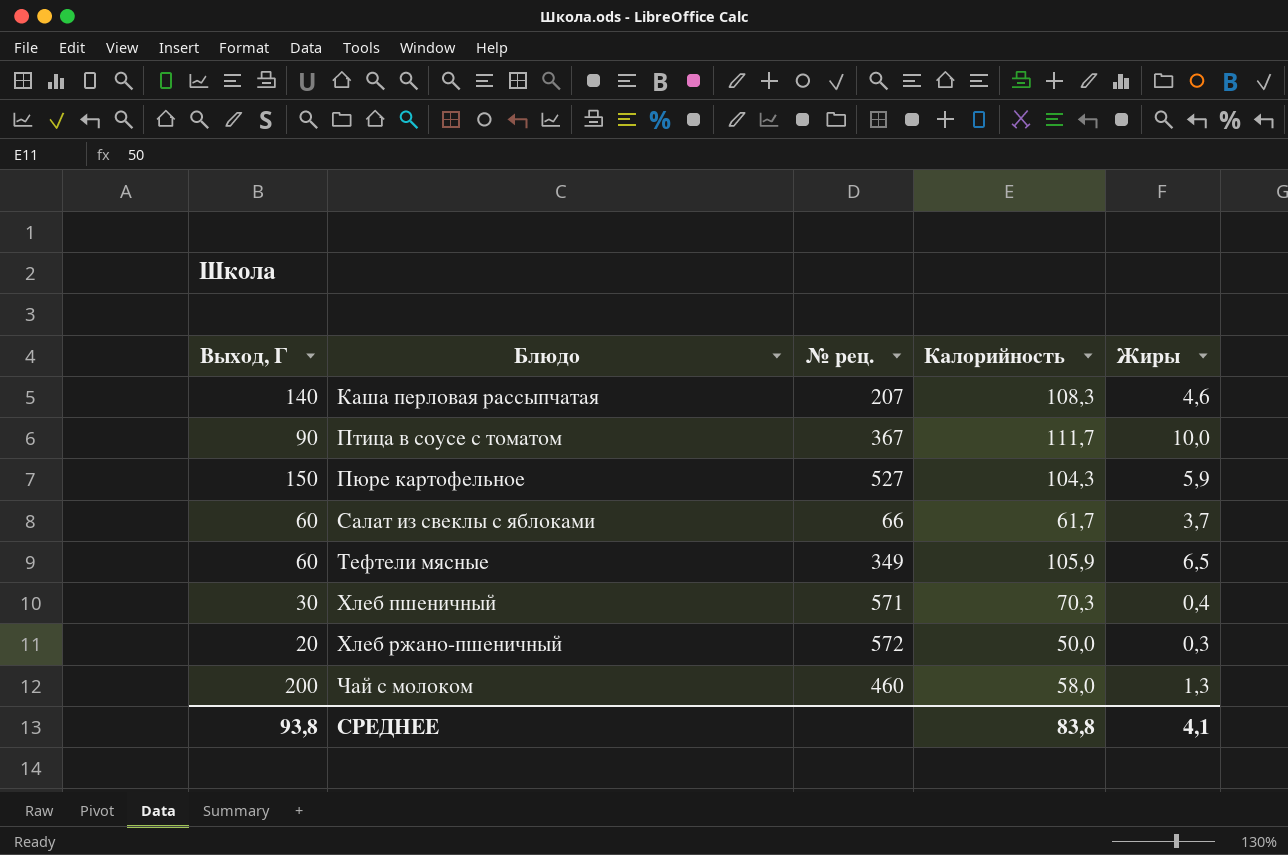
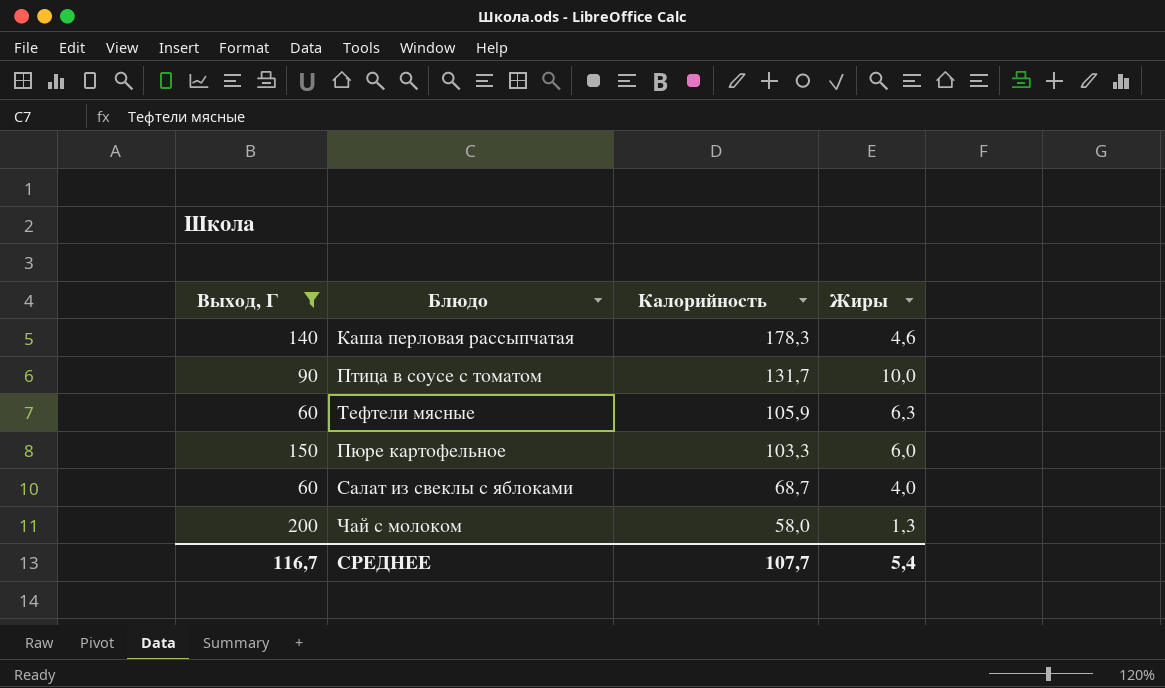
filter: none -> Выход, Г >= 60
row order: Блюдо ascending -> Калорийность descending
column № рец. | position: 3 -> none
Каша перловая рассыпчатая | Калорийность: 108,3 -> 178,3
Птица в соусе с томатом | Калорийность: 111,7 -> 131,7
Тефтели мясные | Жиры: 6,5 -> 6,3
Пюре картофельное | Калорийность: 104,3 -> 103,3
Пюре картофельное | Жиры: 5,9 -> 6,0
Салат из свеклы с яблоками | Калорийность: 61,7 -> 68,7
Салат из свеклы с яблоками | Жиры: 3,7 -> 4,0
СРЕДНЕЕ | Выход, Г: 93,8 -> 116,7
СРЕДНЕЕ | Калорийность: 83,8 -> 107,7
СРЕДНЕЕ | Жиры: 4,1 -> 5,4

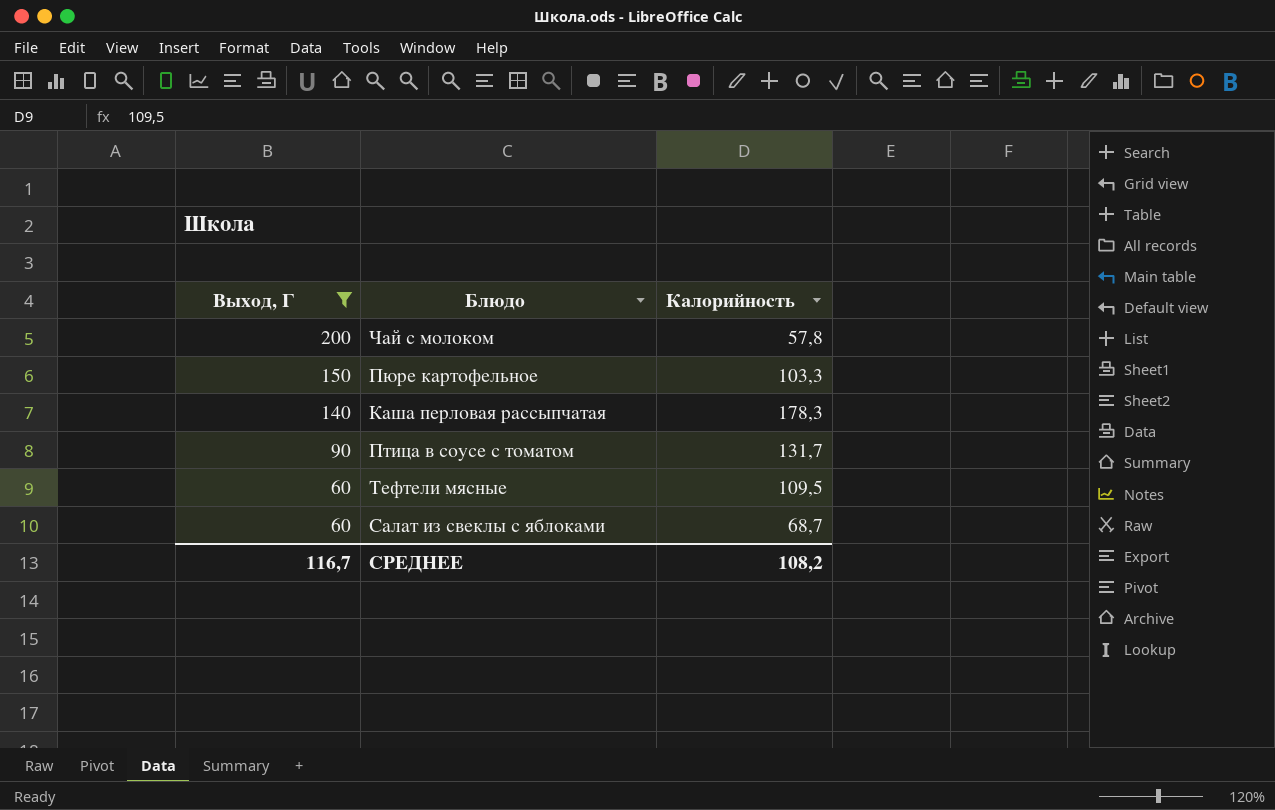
row order: Калорийность descending -> Выход, Г descending
column Жиры | position: 4 -> none
Чай с молоком | Калорийность: 58,0 -> 57,8
Тефтели мясные | Калорийность: 105,9 -> 109,5
СРЕДНЕЕ | Калорийность: 107,7 -> 108,2

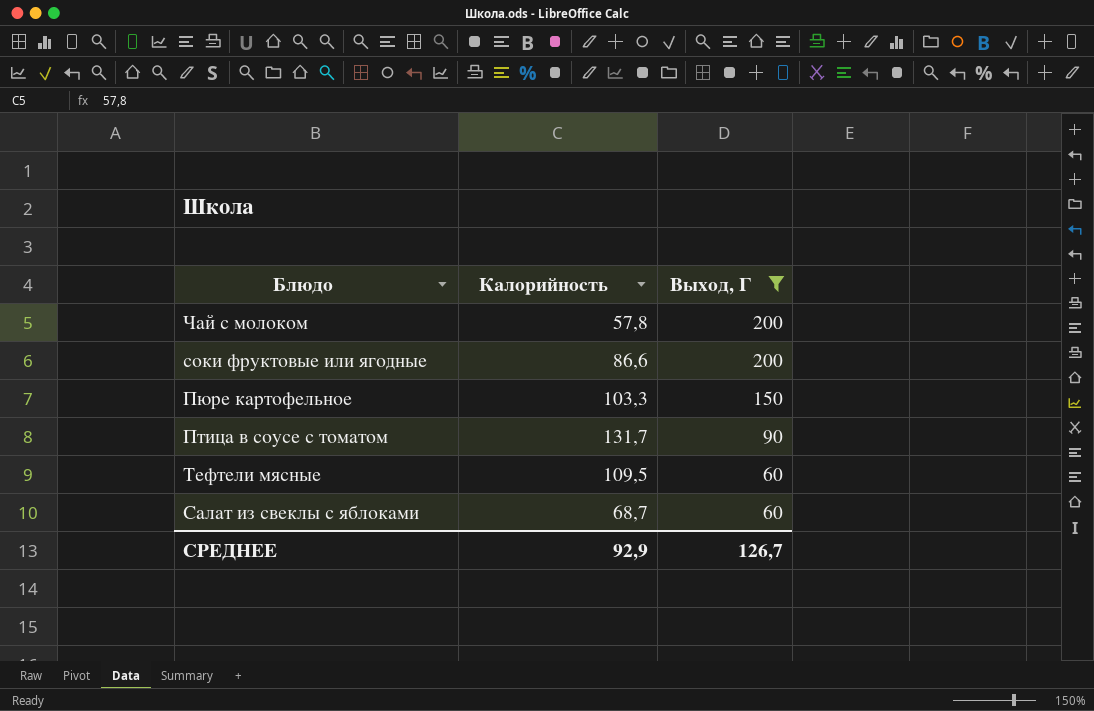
column Выход, Г | position: 1 -> 3
row Каша перловая рассыпчатая: 140 | 178,3 -> none
row соки фруктовые или ягодные: none -> 86,6 | 200
СРЕДНЕЕ | Калорийность: 108,2 -> 92,9
СРЕДНЕЕ | Выход, Г: 116,7 -> 126,7

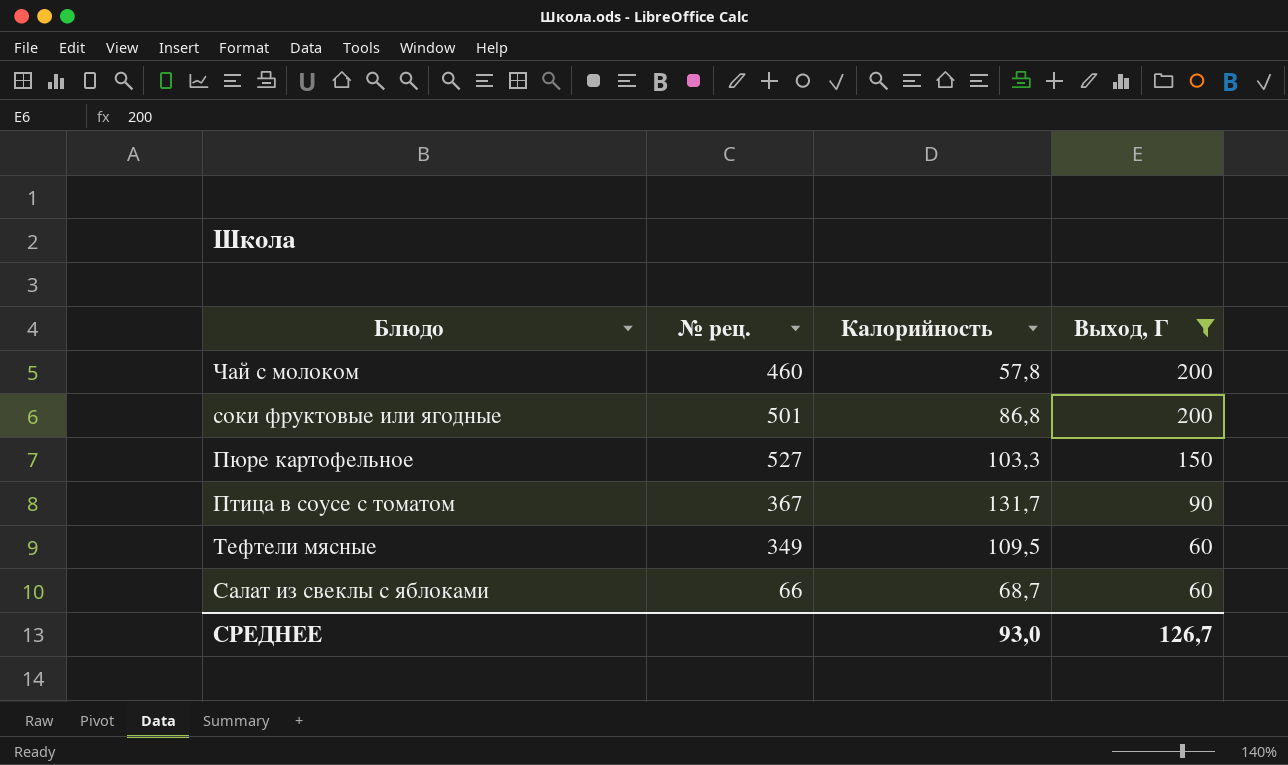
column № рец. | position: none -> 2
соки фруктовые или ягодные | Калорийность: 86,6 -> 86,8
СРЕДНЕЕ | Калорийность: 92,9 -> 93,0

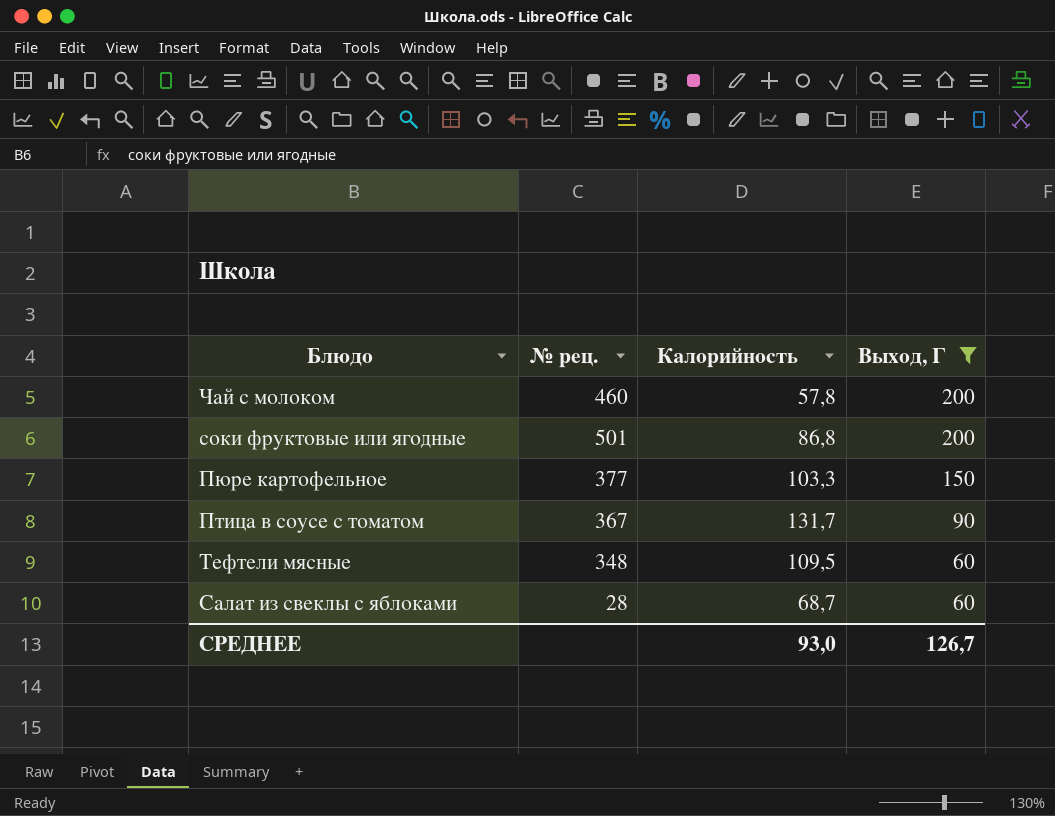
Пюре картофельное | № рец.: 527 -> 377
Тефтели мясные | № рец.: 349 -> 348
Салат из свеклы с яблоками | № рец.: 66 -> 28

